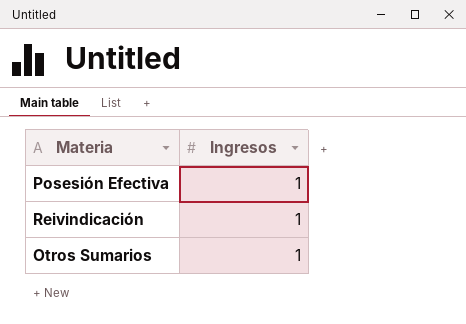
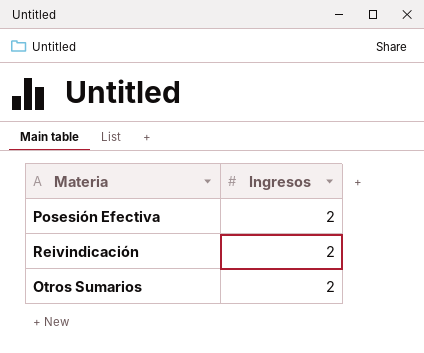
Posesión Efectiva | Ingresos: 1 -> 2
Reivindicación | Ingresos: 1 -> 2
Otros Sumarios | Ingresos: 1 -> 2

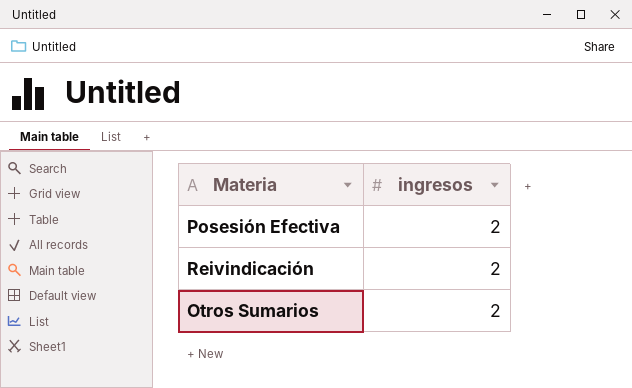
column name: Ingresos -> ingresos

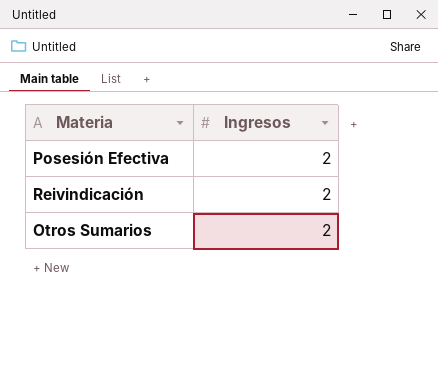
column name: ingresos -> Ingresos

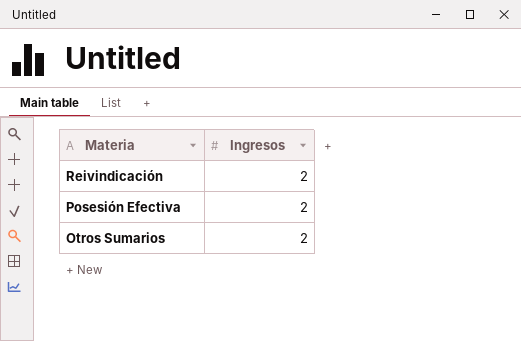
row order: none -> Materia descending

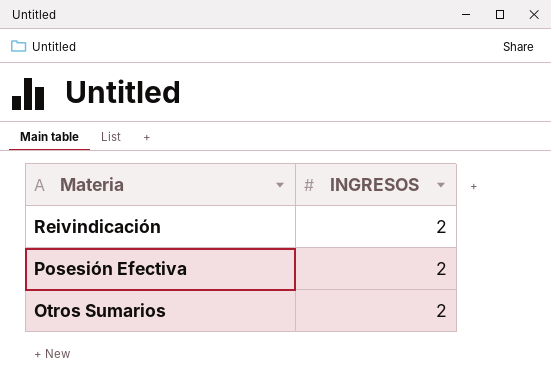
column name: Ingresos -> INGRESOS

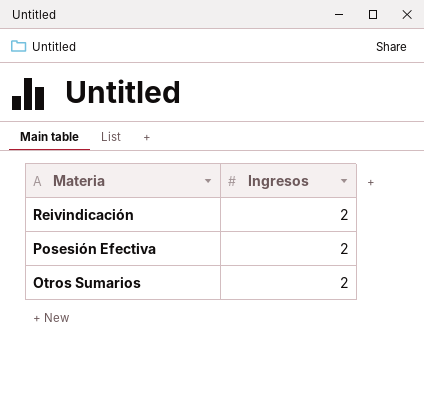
column name: INGRESOS -> Ingresos

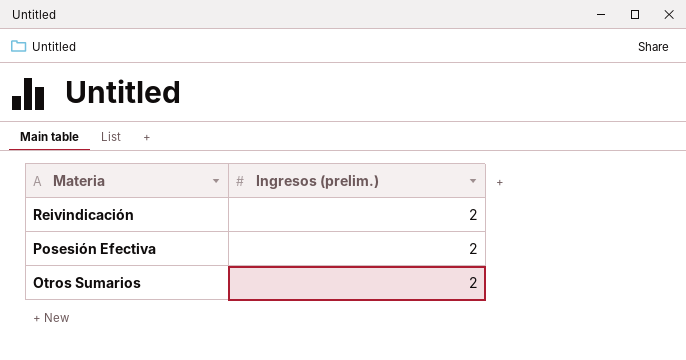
column name: Ingresos -> Ingresos (prelim.)

